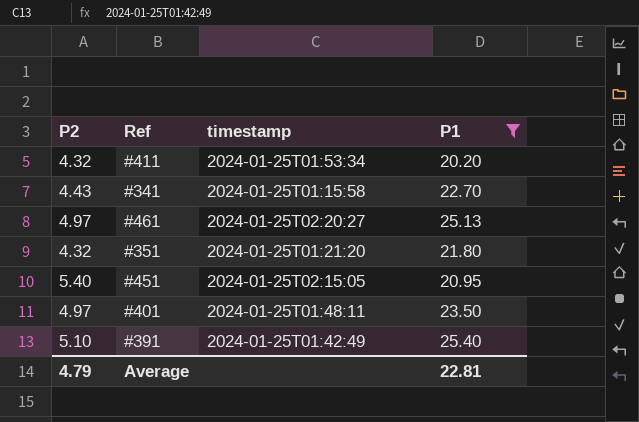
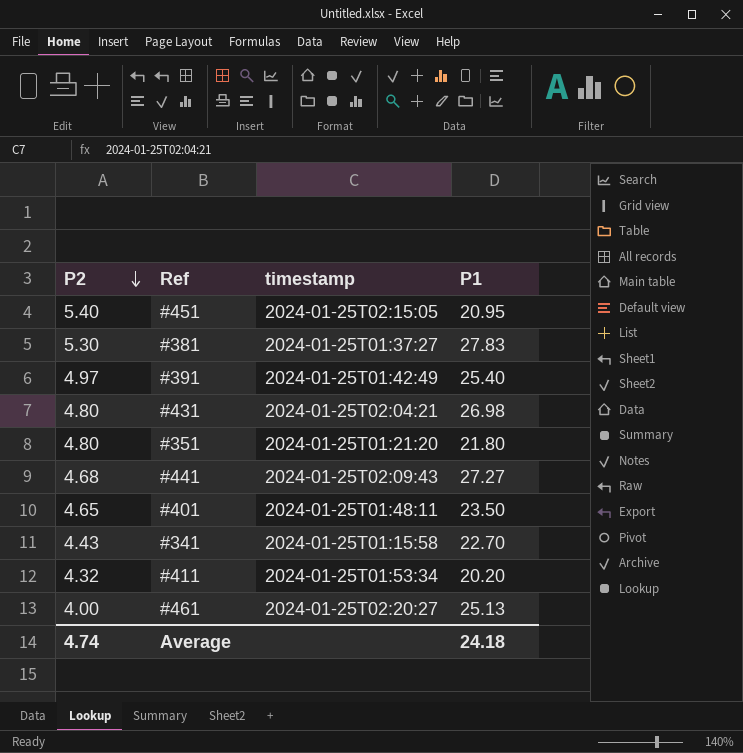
filter: P1 <= 25.40 -> none
row order: none -> P2 descending
#391 | P2: 5.10 -> 4.97
#351 | P2: 4.32 -> 4.80
#401 | P2: 4.97 -> 4.65
#461 | P2: 4.97 -> 4.00
Average | P2: 4.79 -> 4.74
Average | P1: 22.81 -> 24.18

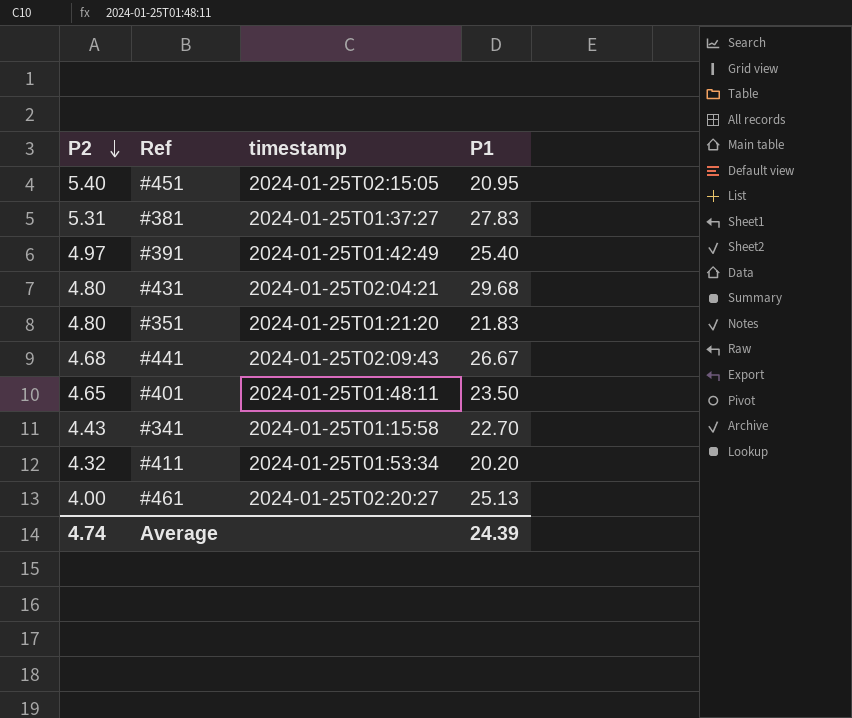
#381 | P2: 5.30 -> 5.31
#431 | P1: 26.98 -> 29.68
#351 | P1: 21.80 -> 21.83
#441 | P1: 27.27 -> 26.67
Average | P1: 24.18 -> 24.39

